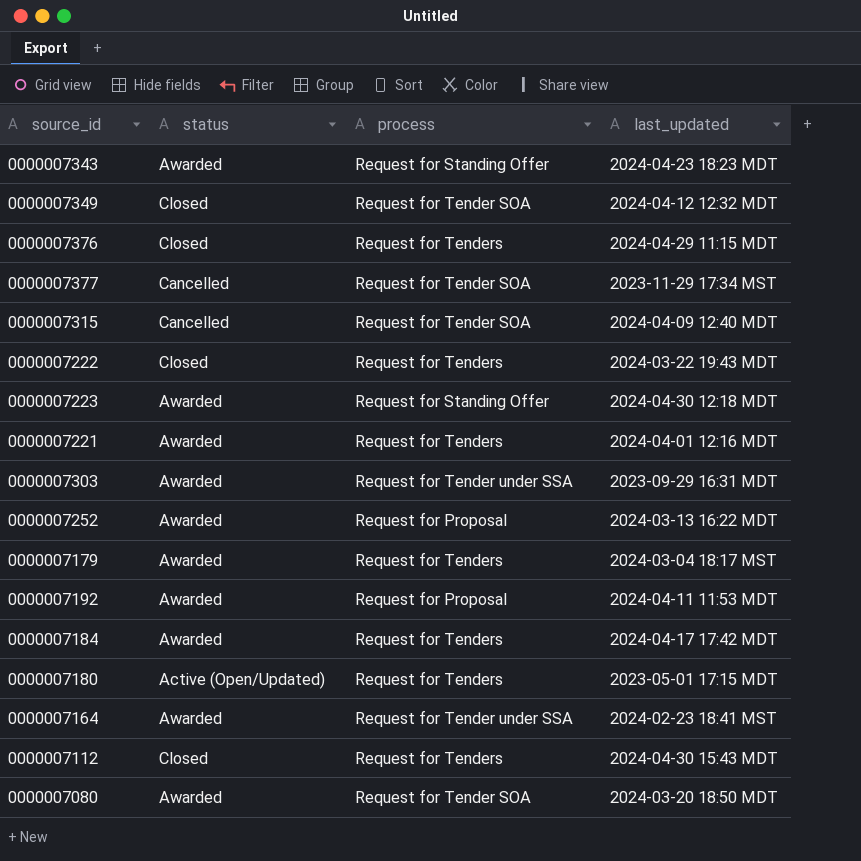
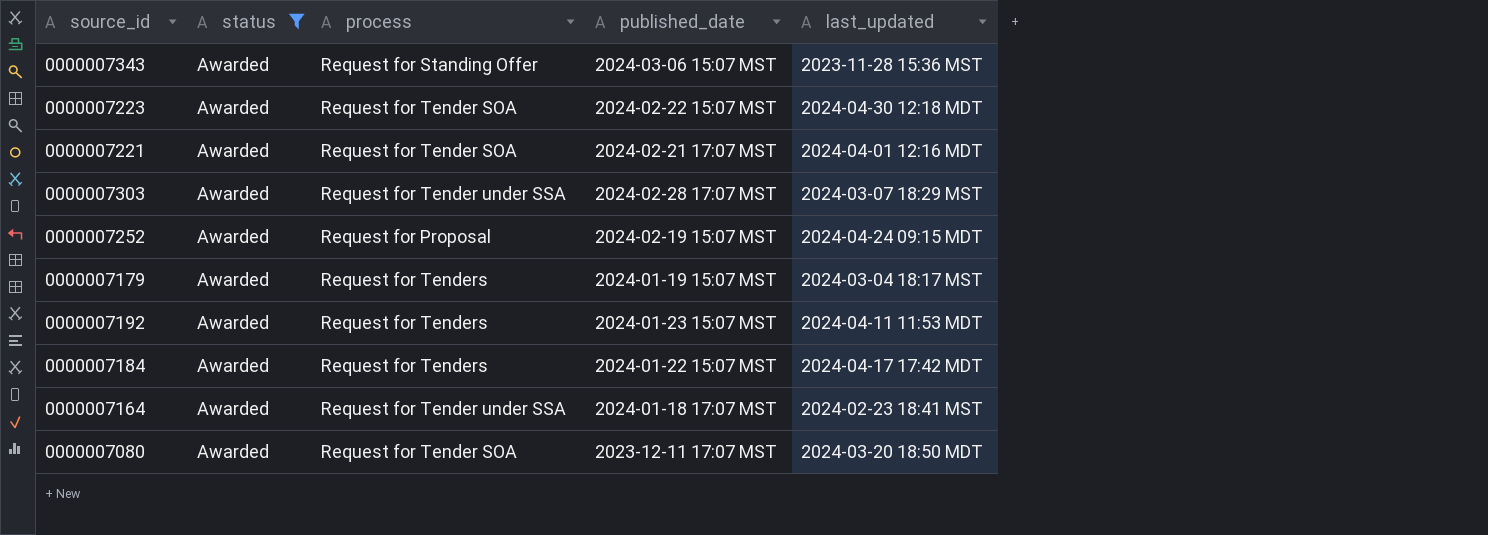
filter: none -> status = Awarded
column published_date | position: none -> 4
0000007343 | last_updated: 2024-04-23 18:23 MDT -> 2023-11-28 15:36 MST
0000007223 | process: Request for Standing Offer -> Request for Tender SOA
0000007221 | process: Request for Tenders -> Request for Tender SOA
0000007303 | last_updated: 2023-09-29 16:31 MDT -> 2024-03-07 18:29 MST
0000007252 | last_updated: 2024-03-13 16:22 MDT -> 2024-04-24 09:15 MDT
0000007192 | process: Request for Proposal -> Request for Tenders

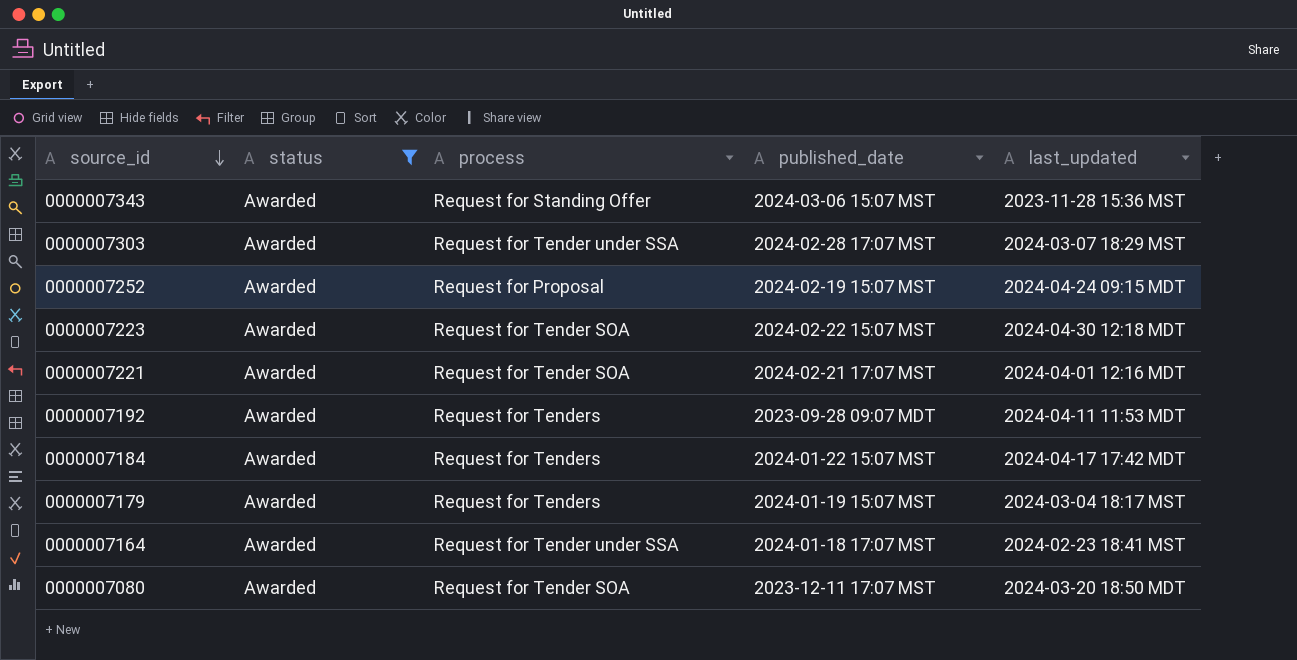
row order: none -> source_id descending
0000007192 | published_date: 2024-01-23 15:07 MST -> 2023-09-28 09:07 MDT

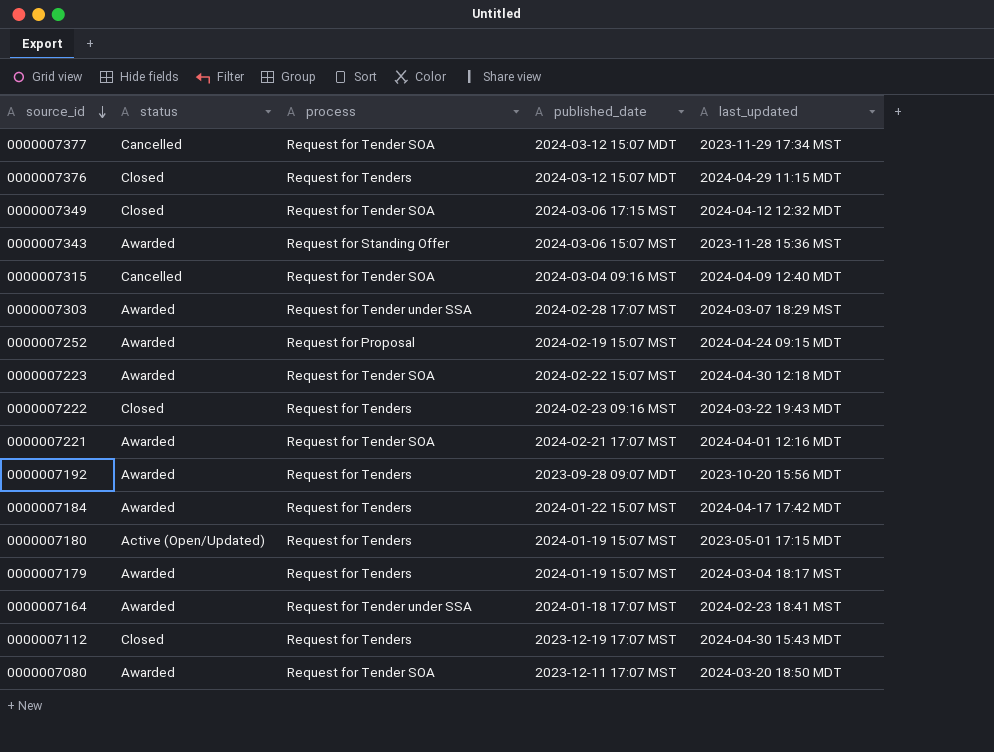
filter: status = Awarded -> none
0000007192 | last_updated: 2024-04-11 11:53 MDT -> 2023-10-20 15:56 MDT

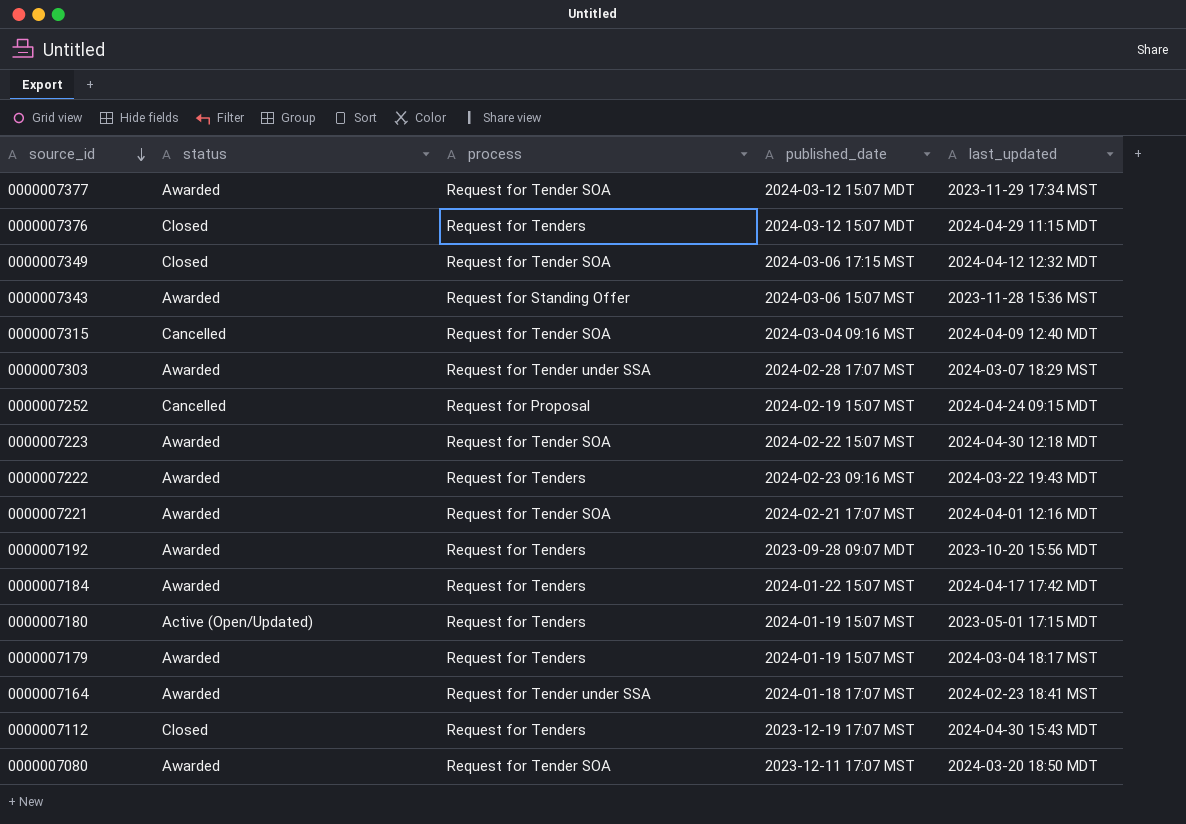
0000007377 | status: Cancelled -> Awarded
0000007252 | status: Awarded -> Cancelled
0000007222 | status: Closed -> Awarded

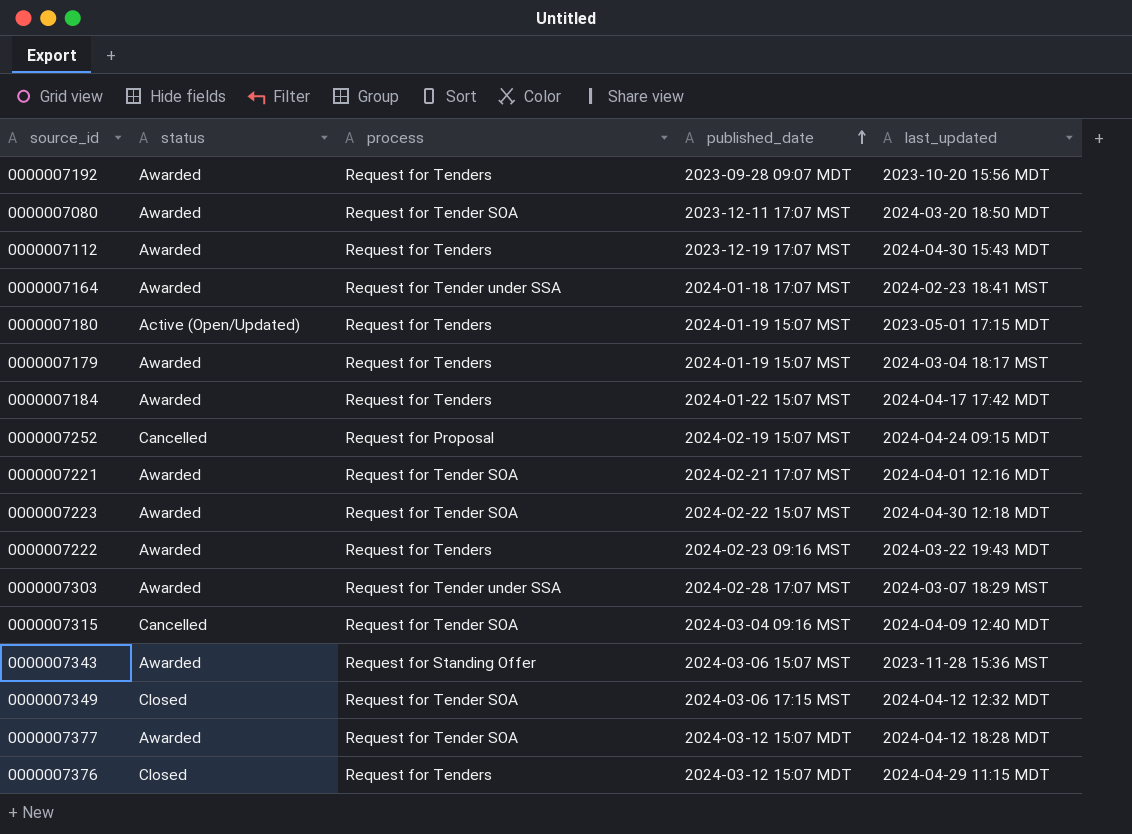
row order: source_id descending -> published_date ascending
0000007112 | status: Closed -> Awarded
0000007377 | last_updated: 2023-11-29 17:34 MST -> 2024-04-12 18:28 MDT

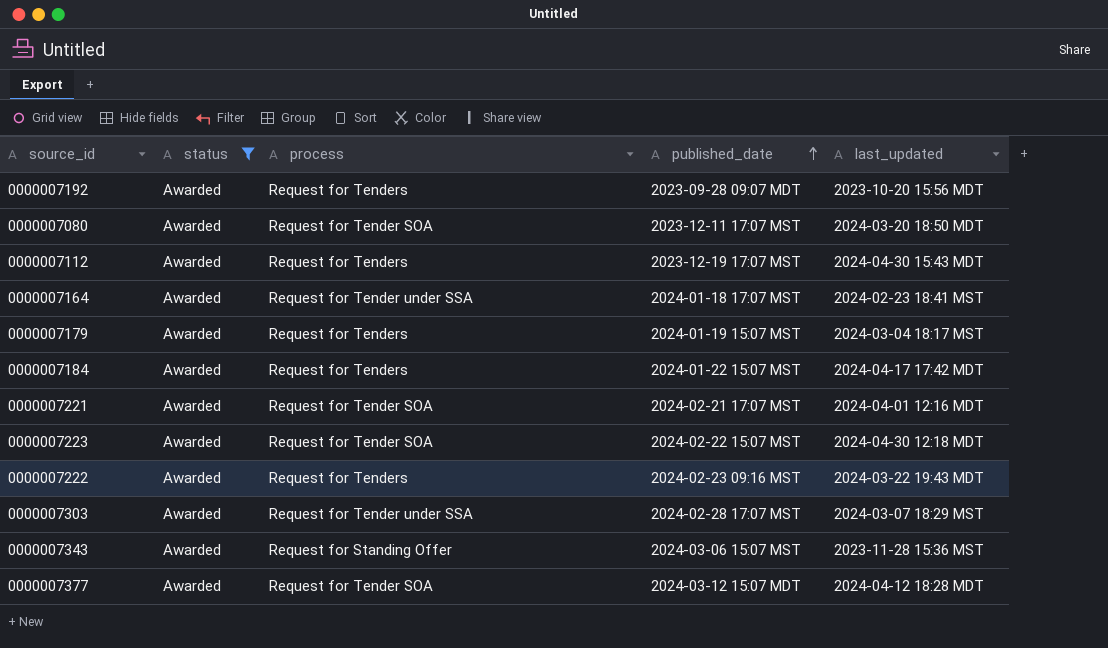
filter: none -> status = Awarded

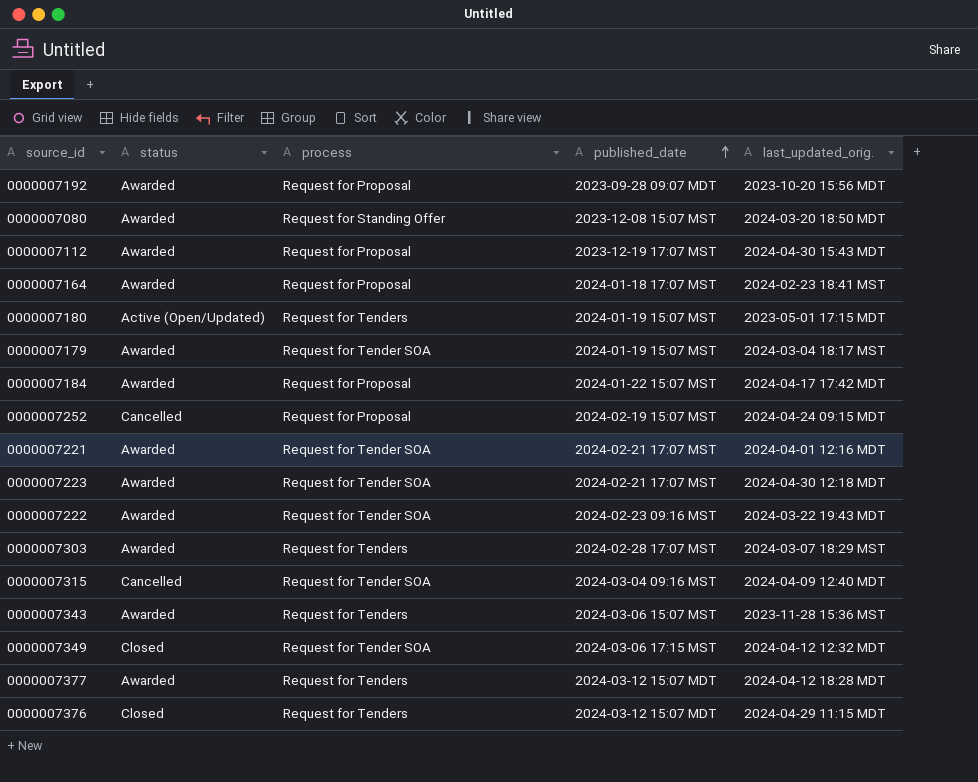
filter: status = Awarded -> none
column name: last_updated -> last_updated_orig.
0000007192 | process: Request for Tenders -> Request for Proposal
0000007080 | process: Request for Tender SOA -> Request for Standing Offer
0000007080 | published_date: 2023-12-11 17:07 MST -> 2023-12-08 15:07 MST
0000007112 | process: Request for Tenders -> Request for Proposal
0000007164 | process: Request for Tender under SSA -> Request for Proposal
0000007179 | process: Request for Tenders -> Request for Tender SOA
0000007184 | process: Request for Tenders -> Request for Proposal
0000007223 | published_date: 2024-02-22 15:07 MST -> 2024-02-21 17:07 MST
0000007222 | process: Request for Tenders -> Request for Tender SOA
0000007303 | process: Request for Tender under SSA -> Request for Tenders
0000007343 | process: Request for Standing Offer -> Request for Tenders
0000007377 | process: Request for Tender SOA -> Request for Tenders

